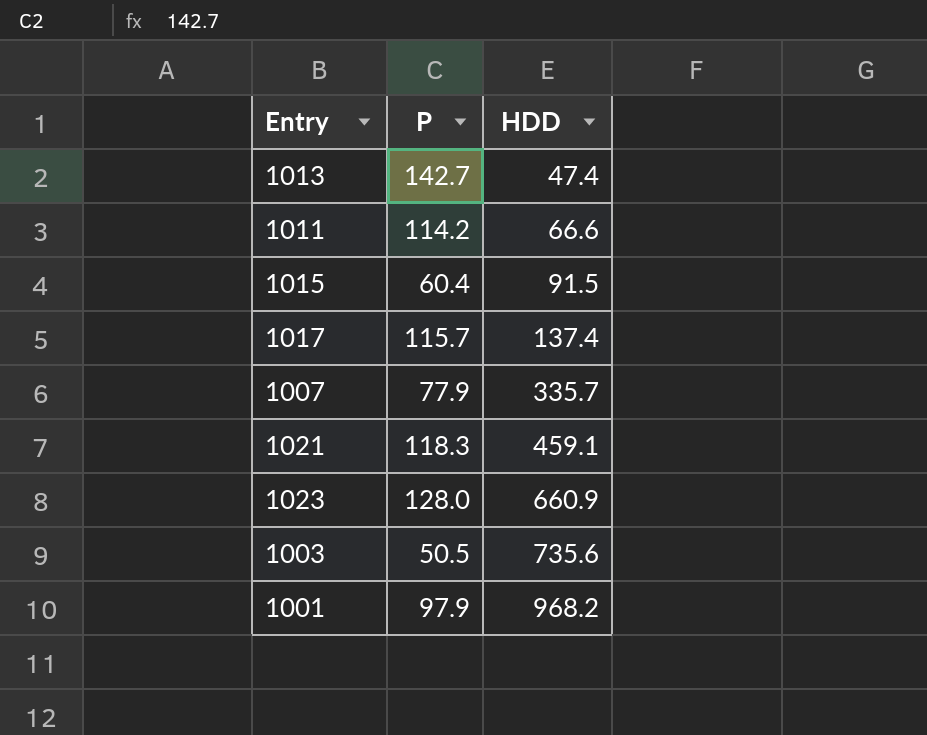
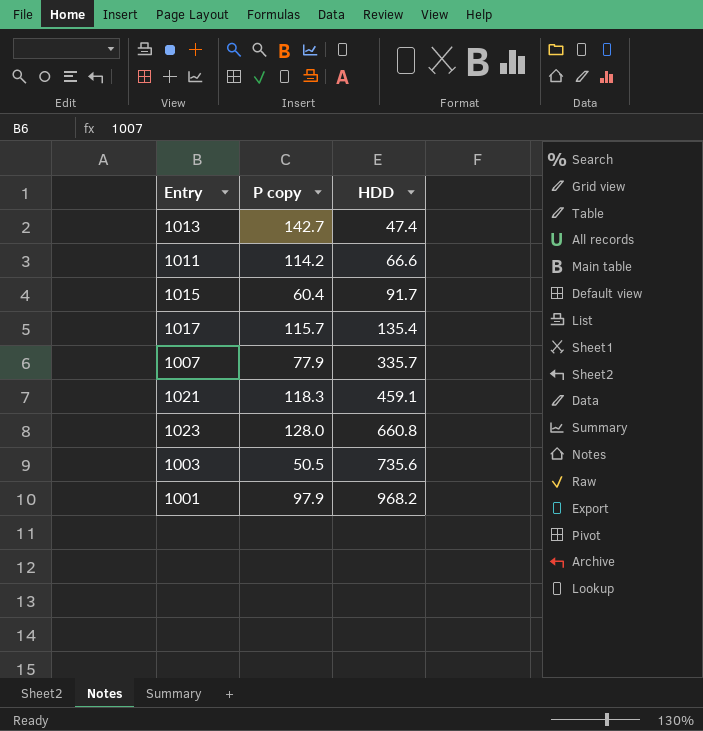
column name: P -> P copy
1015 | HDD: 91.5 -> 91.7
1017 | HDD: 137.4 -> 135.4
1023 | HDD: 660.9 -> 660.8

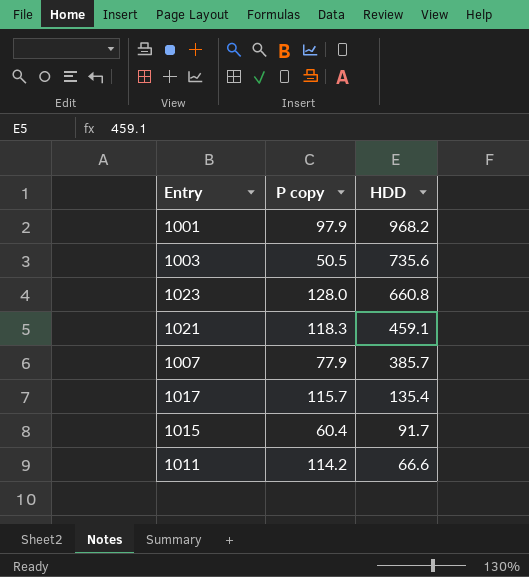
row order: HDD ascending -> HDD descending
row 1013: 142.7 | 47.4 -> none
1007 | HDD: 335.7 -> 385.7

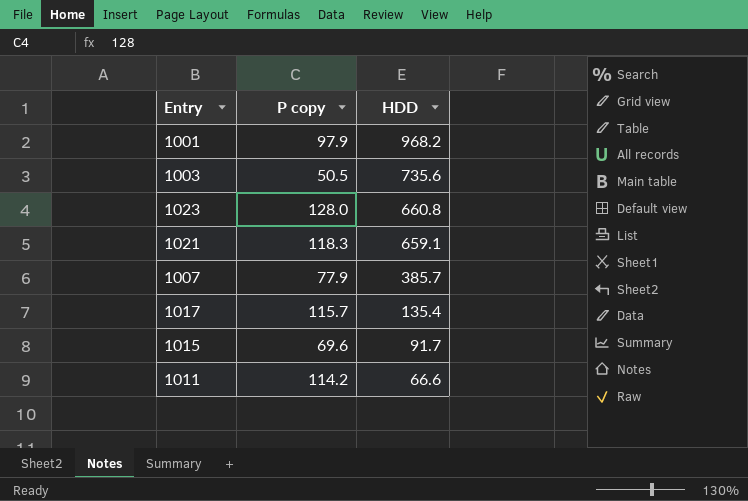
1021 | HDD: 459.1 -> 659.1
1015 | P copy: 60.4 -> 69.6

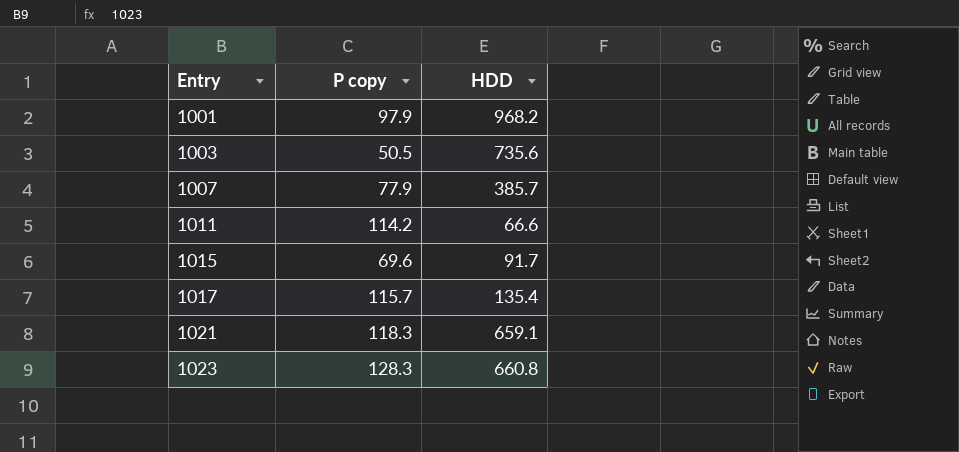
row order: HDD descending -> Entry ascending
1023 | P copy: 128.0 -> 128.3

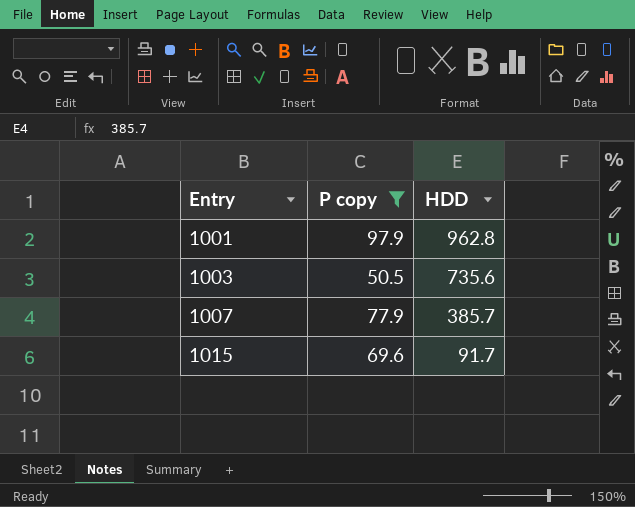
filter: none -> P copy <= 97.9
1001 | HDD: 968.2 -> 962.8

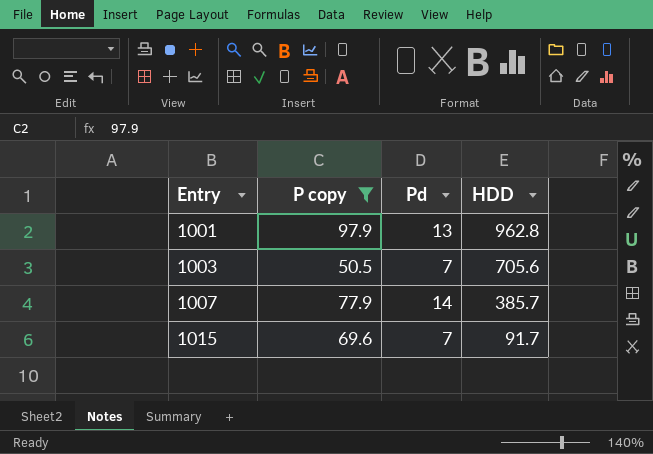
column Pd | position: none -> 3
1003 | HDD: 735.6 -> 705.6

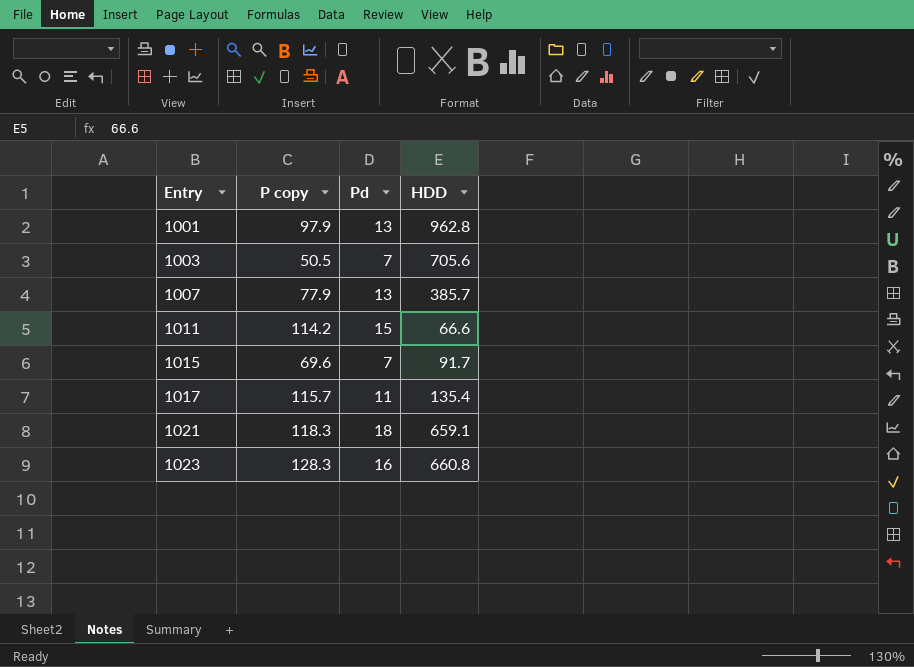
filter: P copy <= 97.9 -> none
1007 | Pd: 14 -> 13

